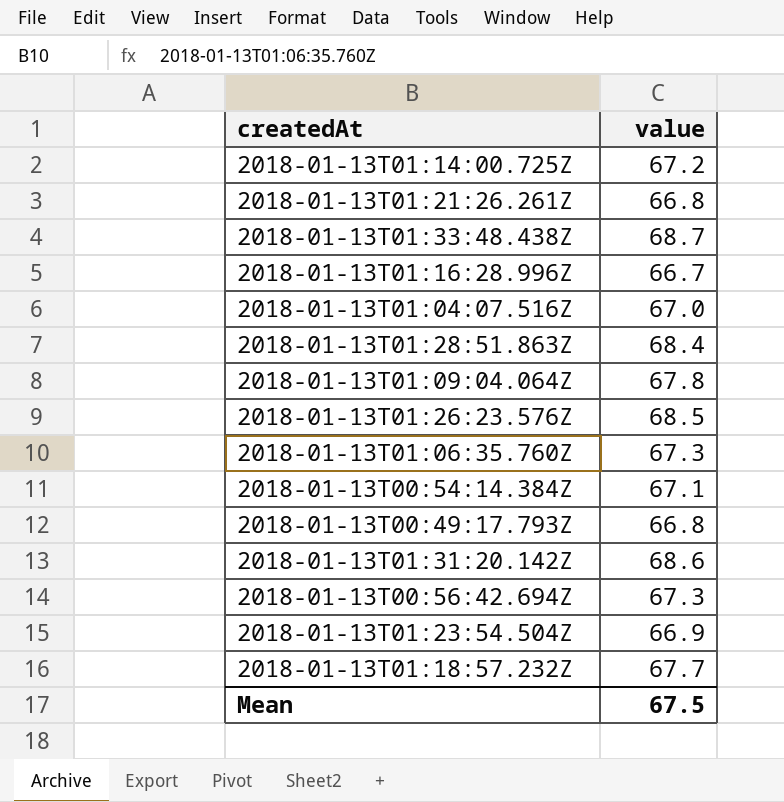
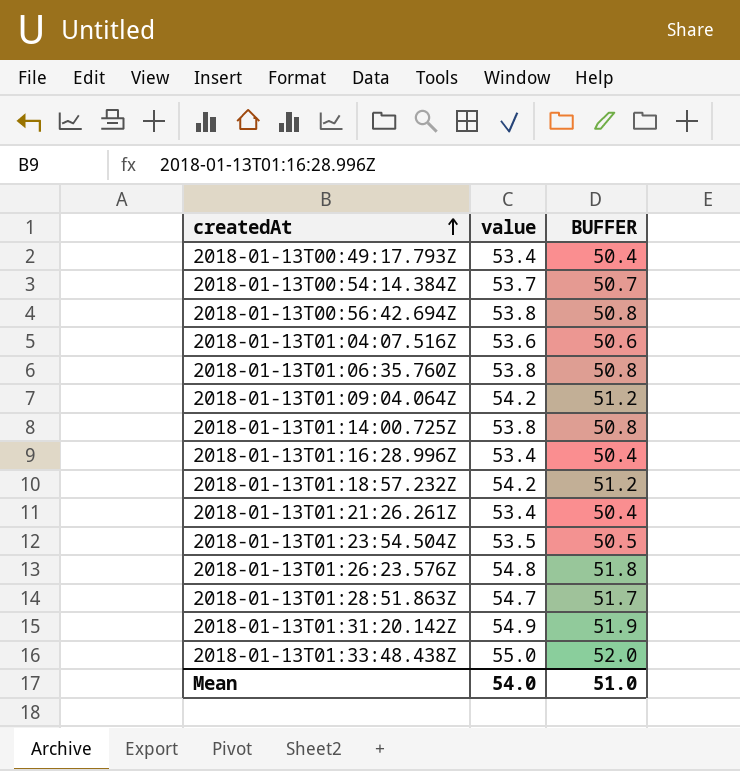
row order: none -> createdAt ascending
column BUFFER | formula: none -> [value] - 3
2018-01-13T00:49:17.793Z | value: 66.8 -> 53.4
2018-01-13T00:54:14.384Z | value: 67.1 -> 53.7
2018-01-13T00:56:42.694Z | value: 67.3 -> 53.8
2018-01-13T01:04:07.516Z | value: 67.0 -> 53.6
2018-01-13T01:06:35.760Z | value: 67.3 -> 53.8
2018-01-13T01:09:04.064Z | value: 67.8 -> 54.2
2018-01-13T01:14:00.725Z | value: 67.2 -> 53.8
2018-01-13T01:16:28.996Z | value: 66.7 -> 53.4
2018-01-13T01:18:57.232Z | value: 67.7 -> 54.2
2018-01-13T01:21:26.261Z | value: 66.8 -> 53.4
2018-01-13T01:23:54.504Z | value: 66.9 -> 53.5
2018-01-13T01:26:23.576Z | value: 68.5 -> 54.8
2018-01-13T01:28:51.863Z | value: 68.4 -> 54.7
2018-01-13T01:31:20.142Z | value: 68.6 -> 54.9
2018-01-13T01:33:48.438Z | value: 68.7 -> 55.0
Mean | value: 67.5 -> 54.0

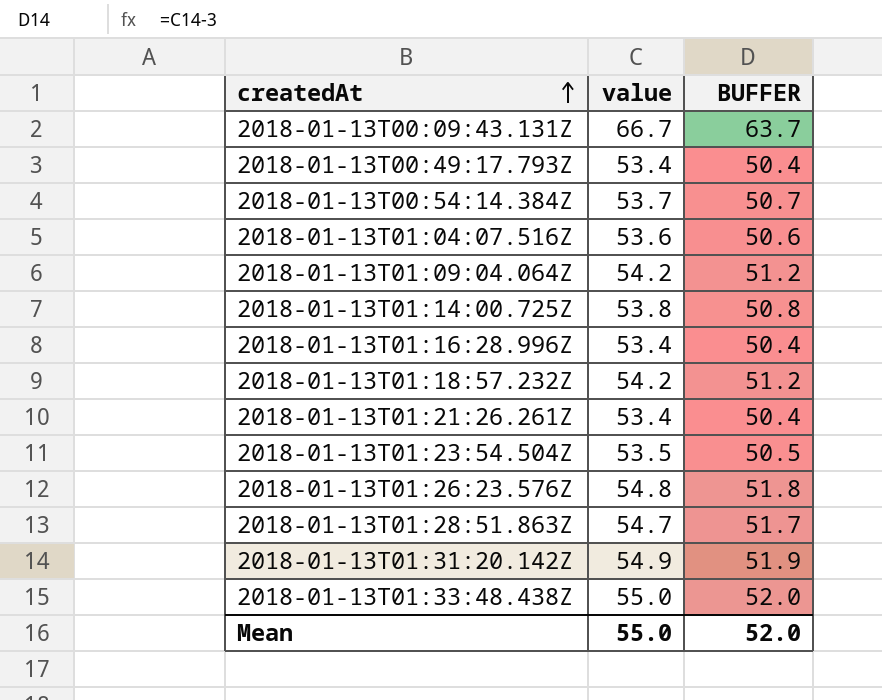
row 2018-01-13T00:56:42.694Z: 53.8 | 50.8 -> none
row 2018-01-13T01:06:35.760Z: 53.8 | 50.8 -> none
row 2018-01-13T00:09:43.131Z: none -> 66.7 | 63.7
Mean | value: 54.0 -> 55.0
Mean | BUFFER: 51.0 -> 52.0

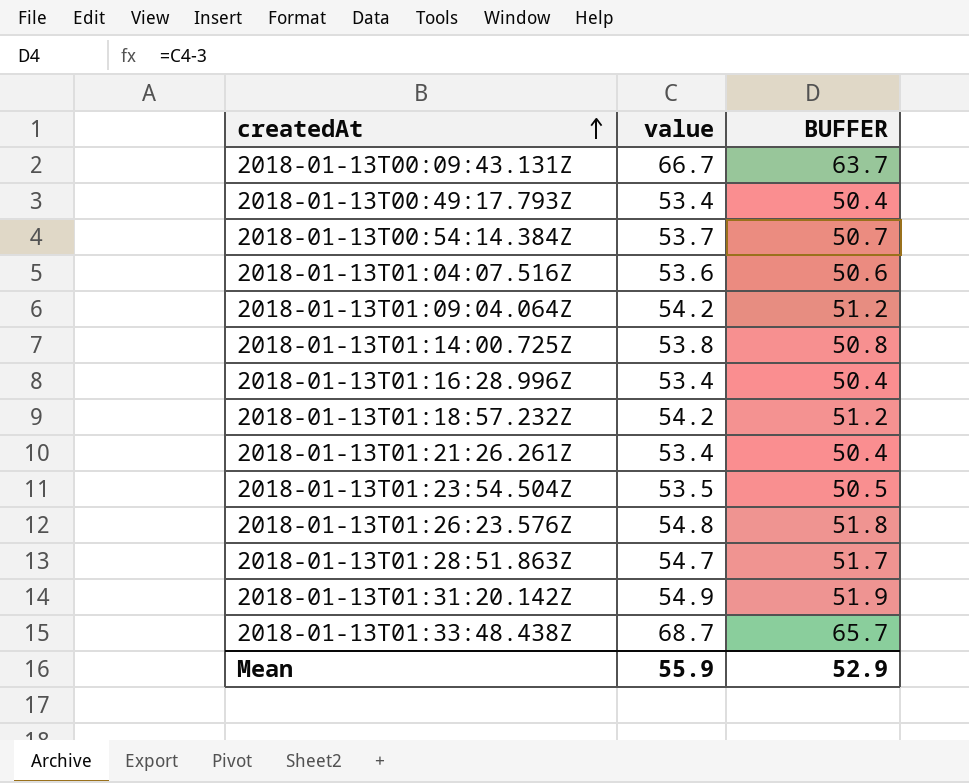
2018-01-13T01:33:48.438Z | value: 55.0 -> 68.7
2018-01-13T01:33:48.438Z | BUFFER: 52.0 -> 65.7
Mean | value: 55.0 -> 55.9
Mean | BUFFER: 52.0 -> 52.9

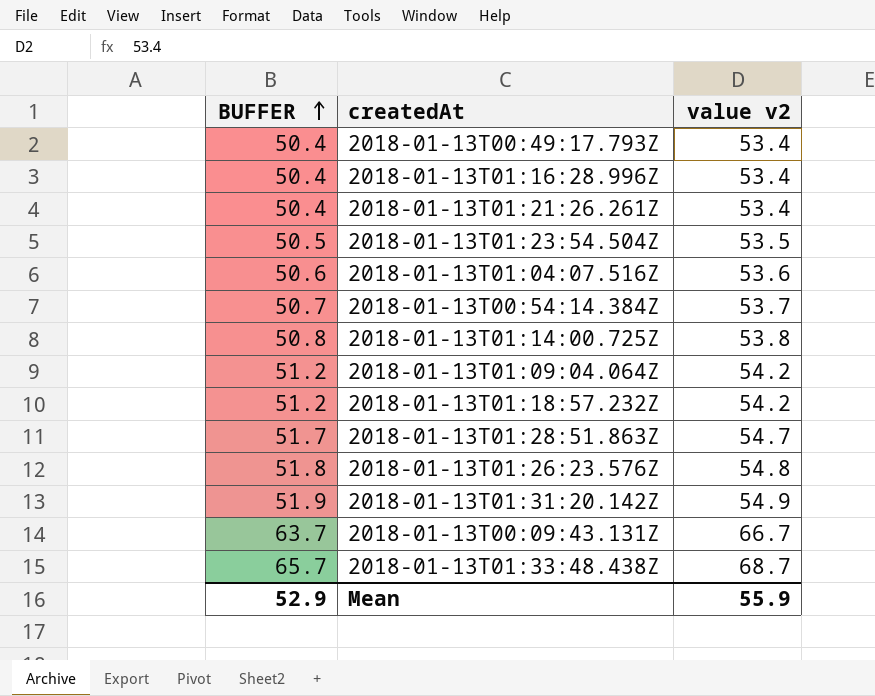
row order: createdAt ascending -> BUFFER ascending
column BUFFER | position: 3 -> 1
column name: value -> value v2

